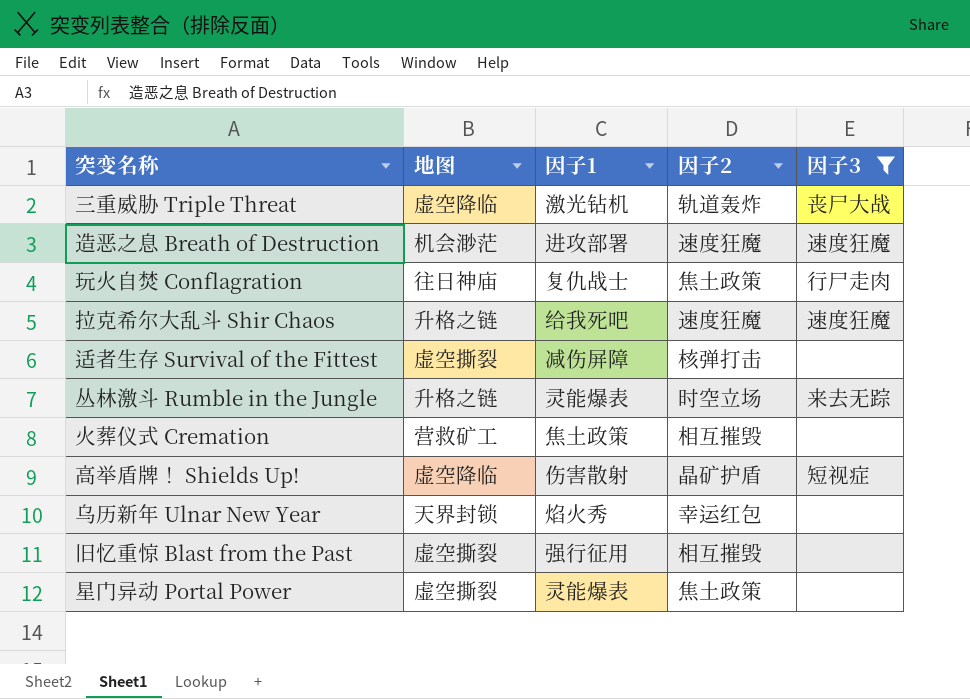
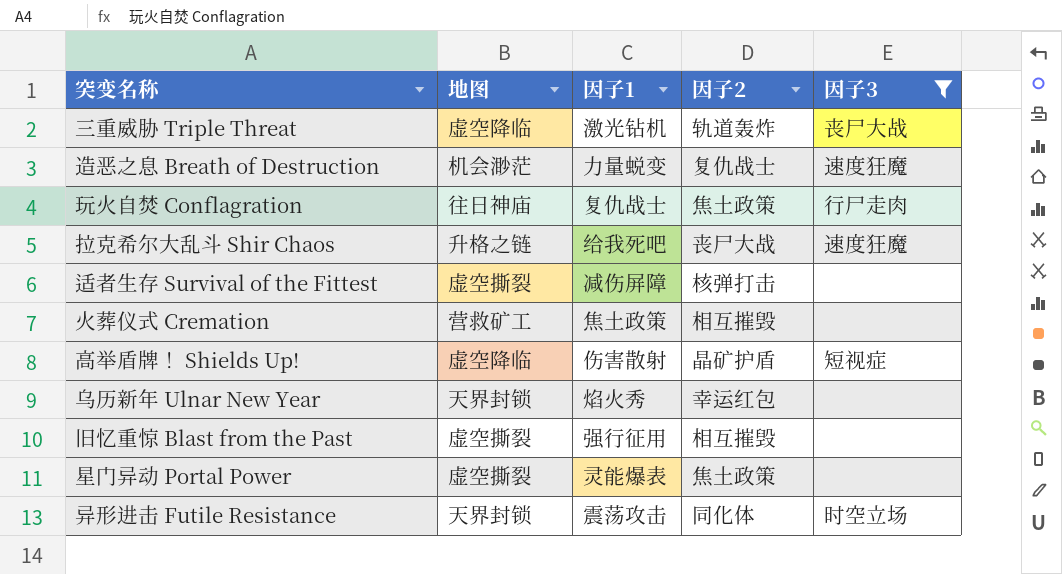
row 丛林激斗 Rumble in the Jungle: 升格之链 | 灵能爆表 | 时空立场 | 来去无踪 -> none
造恶之息 Breath of Destruction | 因子1: 进攻部署 -> 力量蜕变
造恶之息 Breath of Destruction | 因子2: 速度狂魔 -> 复仇战士
拉克希尔大乱斗 Shir Chaos | 因子2: 速度狂魔 -> 丧尸大战
row 异形进击 Futile Resistance: none -> 天界封锁 | 震荡攻击 | 同化体 | 时空立场

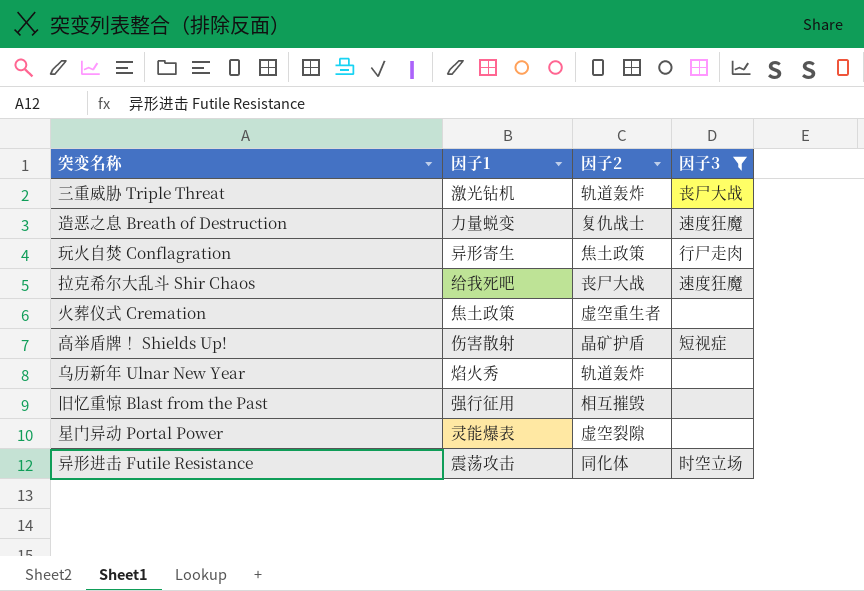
column 地图 | position: 2 -> none
row 适者生存 Survival of the Fittest: 虚空撕裂 | 减伤屏障 | 核弹打击 | none -> none
玩火自焚 Conflagration | 因子1: 复仇战士 -> 异形寄生
火葬仪式 Cremation | 因子2: 相互摧毁 -> 虚空重生者
乌历新年 Ulnar New Year | 因子2: 幸运红包 -> 轨道轰炸
星门异动 Portal Power | 因子2: 焦土政策 -> 虚空裂隙

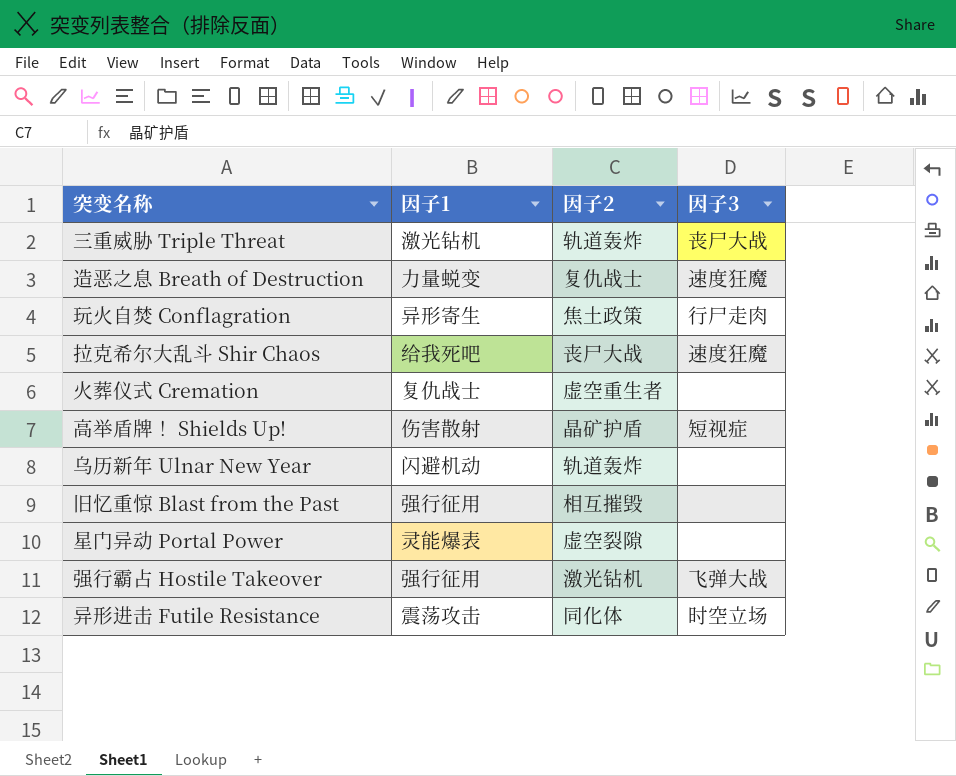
filter: 因子3 != 飞弹大战 -> none
火葬仪式 Cremation | 因子1: 焦土政策 -> 复仇战士
乌历新年 Ulnar New Year | 因子1: 焰火秀 -> 闪避机动

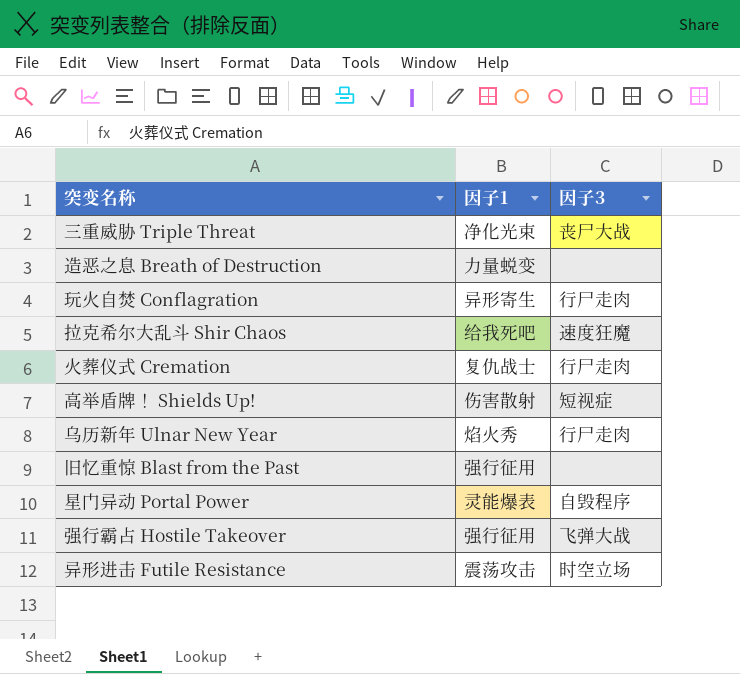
column 因子2 | position: 3 -> none
三重威胁 Triple Threat | 因子1: 激光钻机 -> 净化光束
造恶之息 Breath of Destruction | 因子3: 速度狂魔 -> none
火葬仪式 Cremation | 因子3: none -> 行尸走肉
乌历新年 Ulnar New Year | 因子1: 闪避机动 -> 焰火秀
乌历新年 Ulnar New Year | 因子3: none -> 行尸走肉
星门异动 Portal Power | 因子3: none -> 自毁程序

